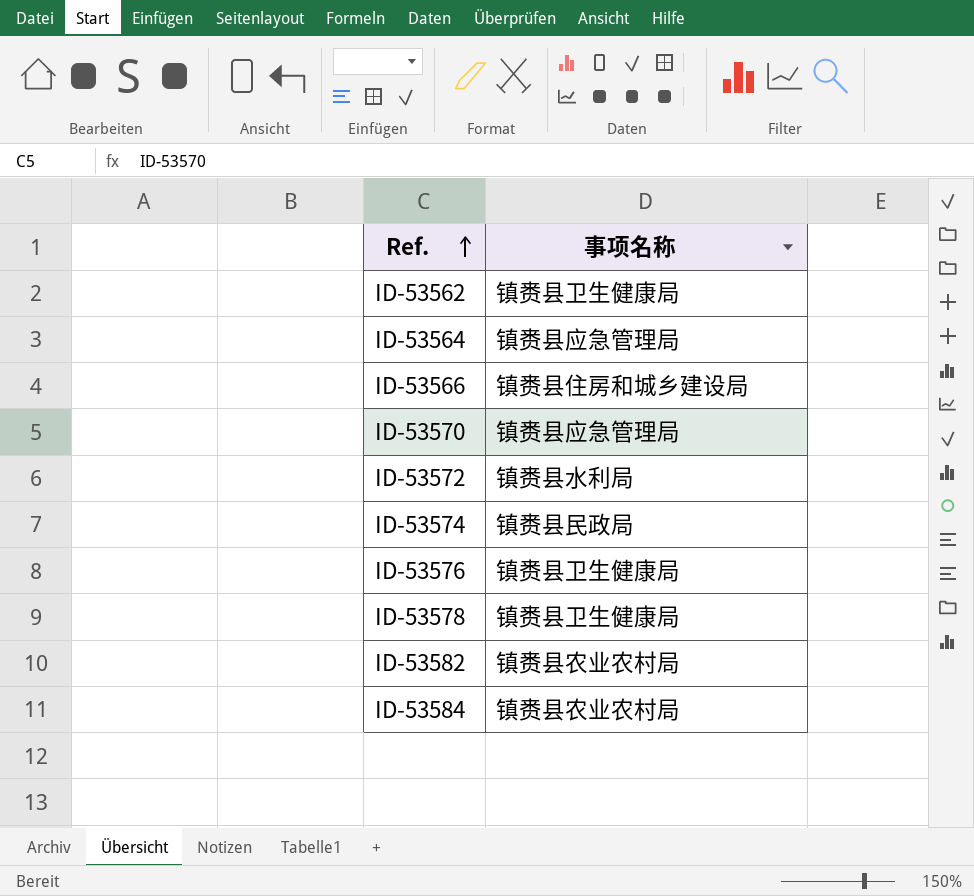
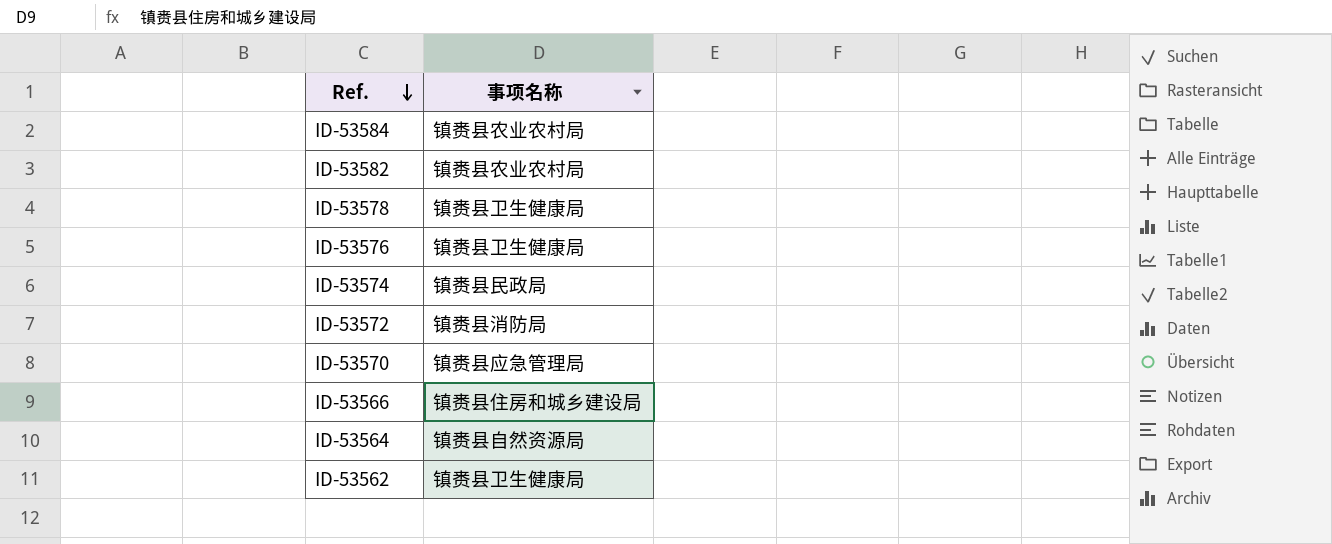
row order: Ref. ascending -> Ref. descending
ID-53572 | 事项名称: 镇赉县水利局 -> 镇赉县消防局
ID-53564 | 事项名称: 镇赉县应急管理局 -> 镇赉县自然资源局

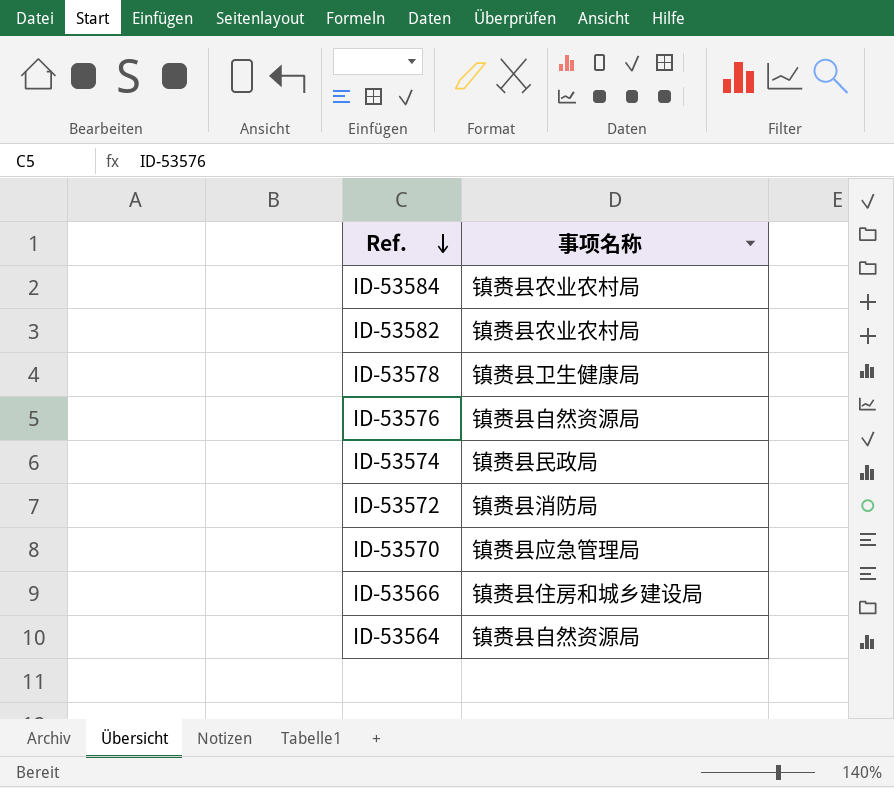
row ID-53562: 镇赉县卫生健康局 -> none
ID-53576 | 事项名称: 镇赉县卫生健康局 -> 镇赉县自然资源局

